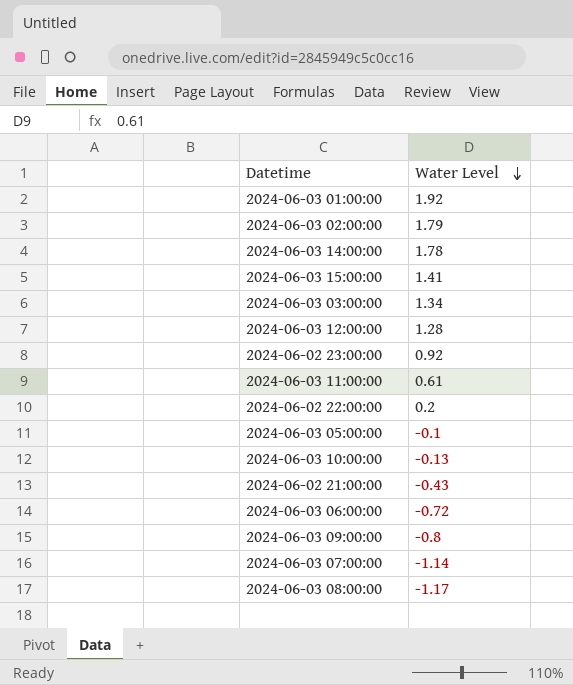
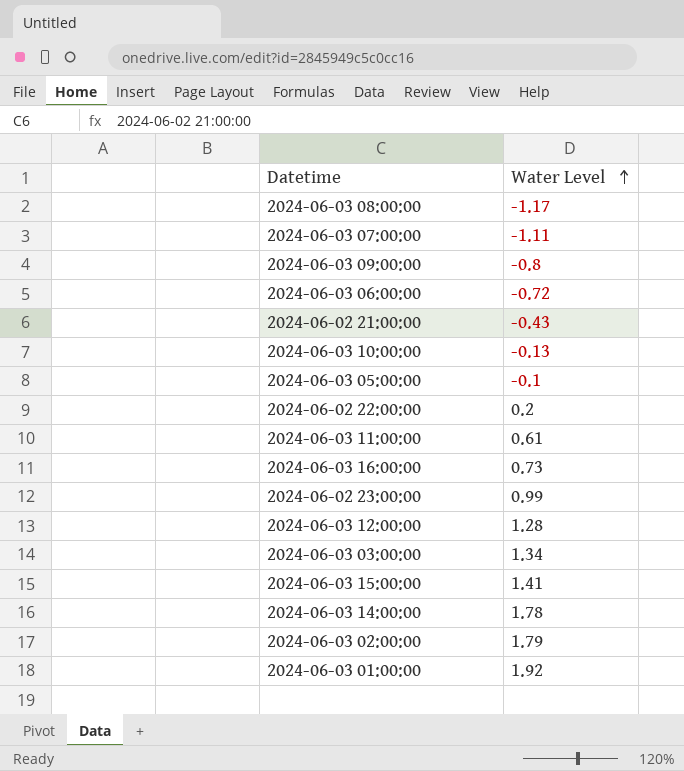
row order: Water Level descending -> Water Level ascending
2024-06-03 07:00:00 | Water Level: -1.14 -> -1.11
row 2024-06-03 16:00:00: none -> 0.73
2024-06-02 23:00:00 | Water Level: 0.92 -> 0.99

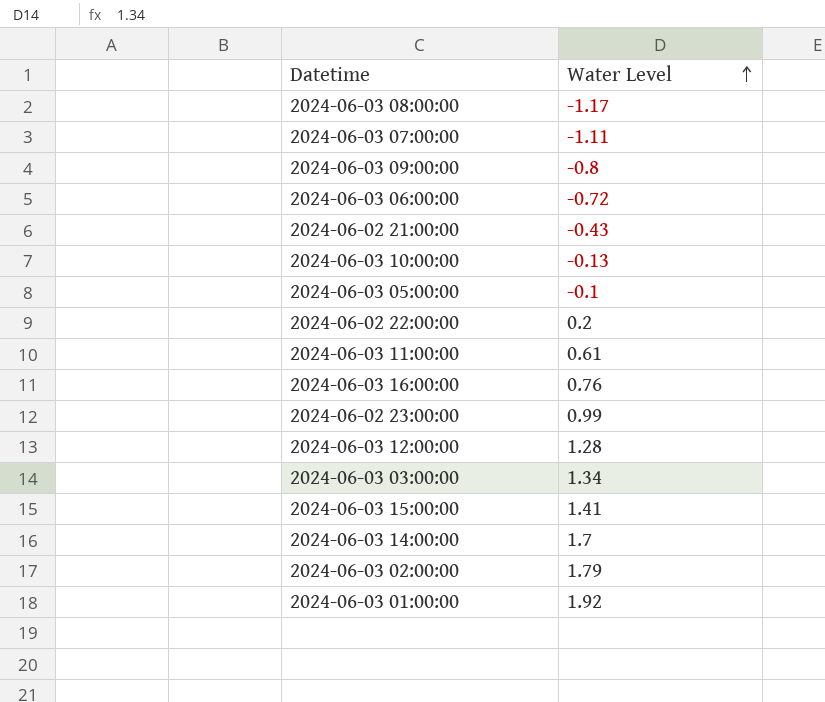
2024-06-03 16:00:00 | Water Level: 0.73 -> 0.76
2024-06-03 14:00:00 | Water Level: 1.78 -> 1.7

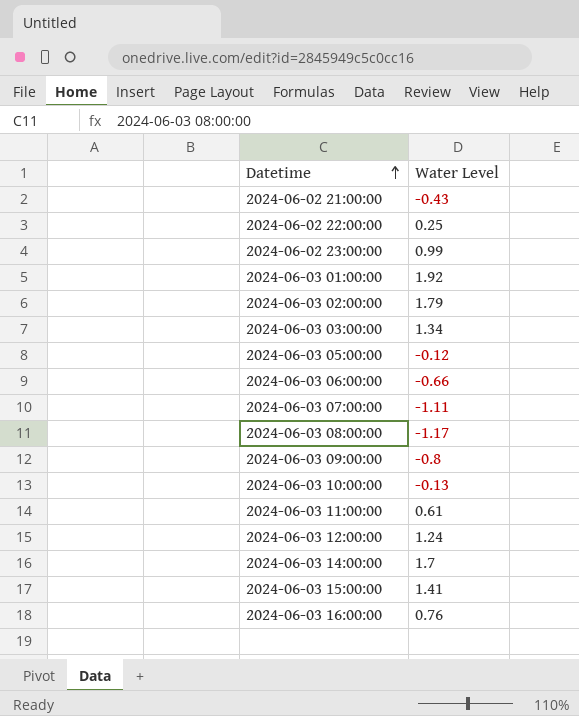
row order: Water Level ascending -> Datetime ascending
2024-06-02 22:00:00 | Water Level: 0.2 -> 0.25
2024-06-03 05:00:00 | Water Level: -0.1 -> -0.12
2024-06-03 06:00:00 | Water Level: -0.72 -> -0.66
2024-06-03 12:00:00 | Water Level: 1.28 -> 1.24

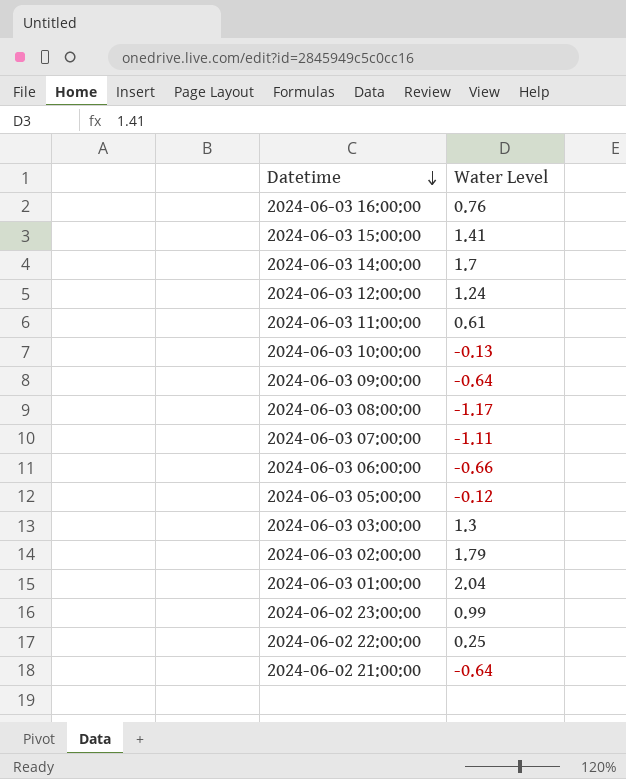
row order: Datetime ascending -> Datetime descending
2024-06-03 09:00:00 | Water Level: -0.8 -> -0.64
2024-06-03 03:00:00 | Water Level: 1.34 -> 1.3
2024-06-03 01:00:00 | Water Level: 1.92 -> 2.04
2024-06-02 21:00:00 | Water Level: -0.43 -> -0.64

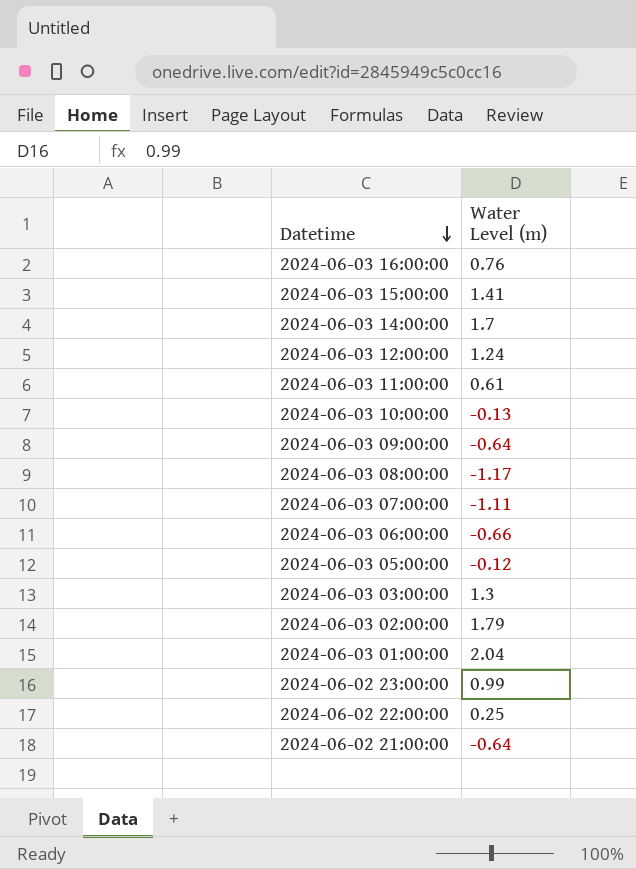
column name: Water Level -> Water Level (m)

